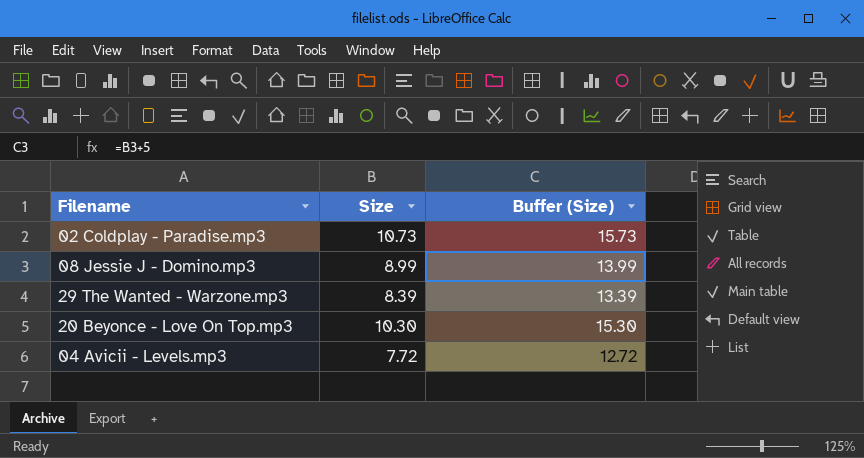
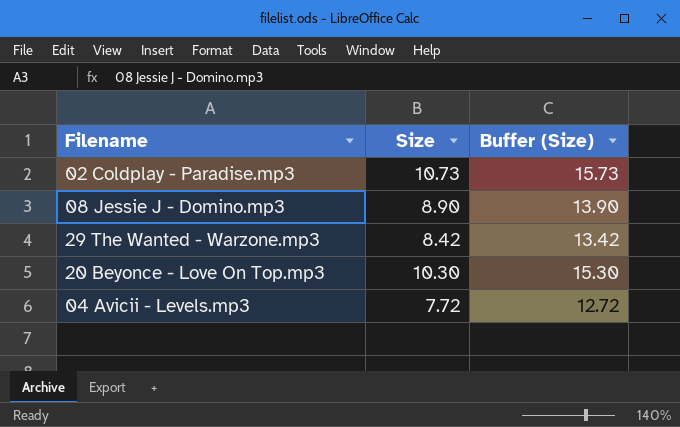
08 Jessie J - Domino.mp3 | Size: 8.99 -> 8.90
08 Jessie J - Domino.mp3 | Buffer (Size): 13.99 -> 13.90
29 The Wanted - Warzone.mp3 | Size: 8.39 -> 8.42
29 The Wanted - Warzone.mp3 | Buffer (Size): 13.39 -> 13.42

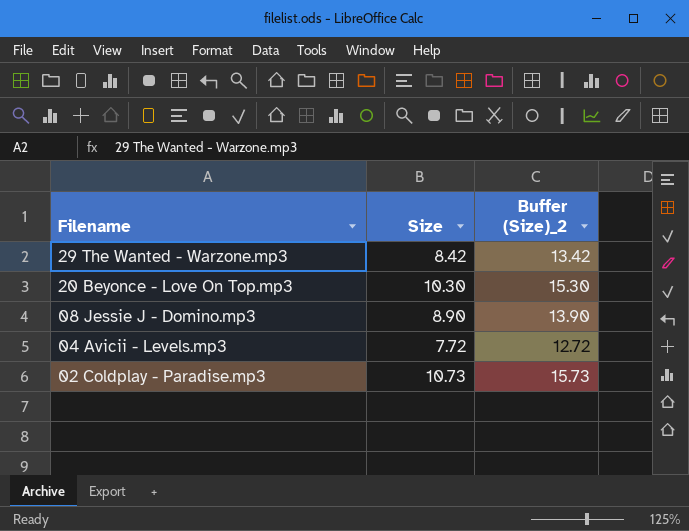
row order: none -> Filename descending
column name: Buffer (Size) -> Buffer (Size)_2

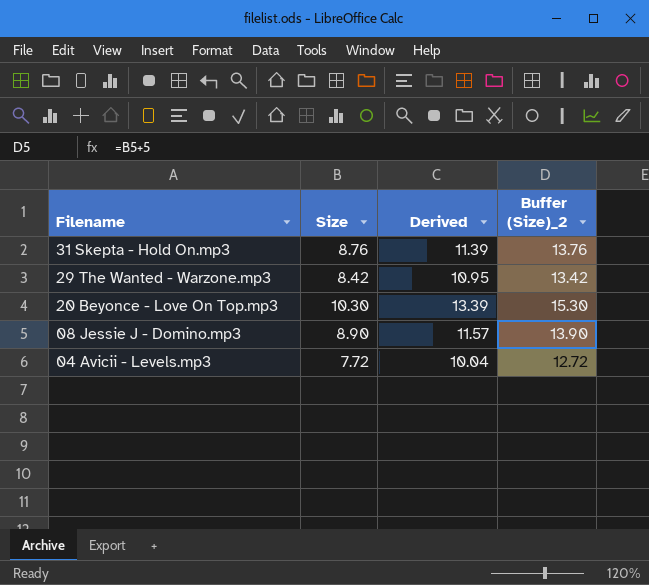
column Derived | formula: none -> [Size] * 1.3
row 02 Coldplay - Paradise.mp3: 10.73 | 15.73 -> none
row 31 Skepta - Hold On.mp3: none -> 8.76 | 11.39 | 13.76

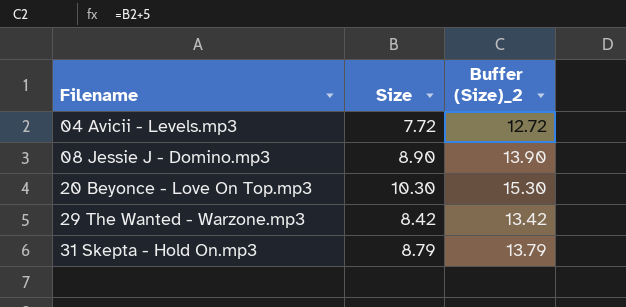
row order: Filename descending -> Filename ascending
column Derived | formula: [Size] * 1.3 -> none
31 Skepta - Hold On.mp3 | Size: 8.76 -> 8.79
31 Skepta - Hold On.mp3 | Buffer (Size)_2: 13.76 -> 13.79

